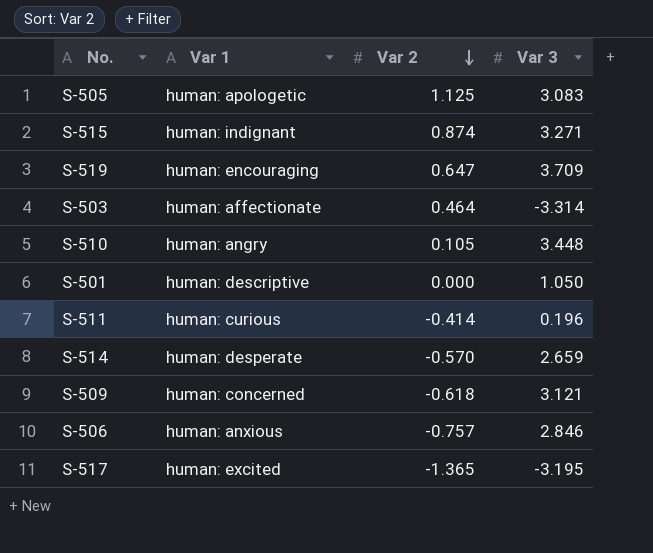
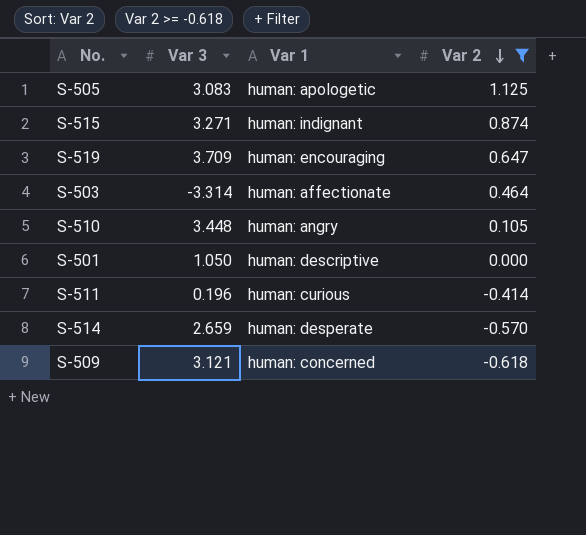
filter: none -> Var 2 >= -0.618
column Var 3 | position: 4 -> 2

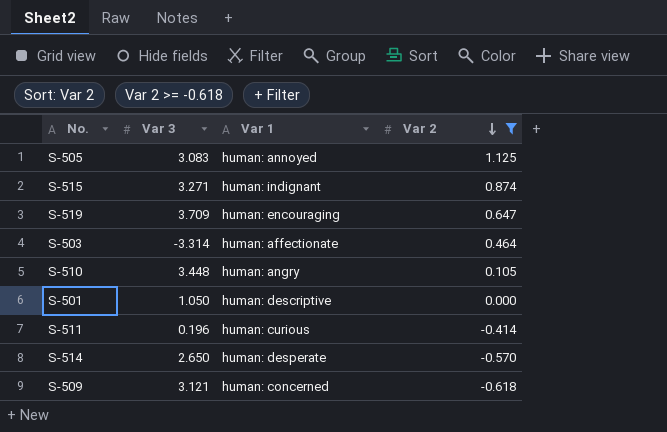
S-505 | Var 1: human: apologetic -> human: annoyed
S-514 | Var 3: 2.659 -> 2.650

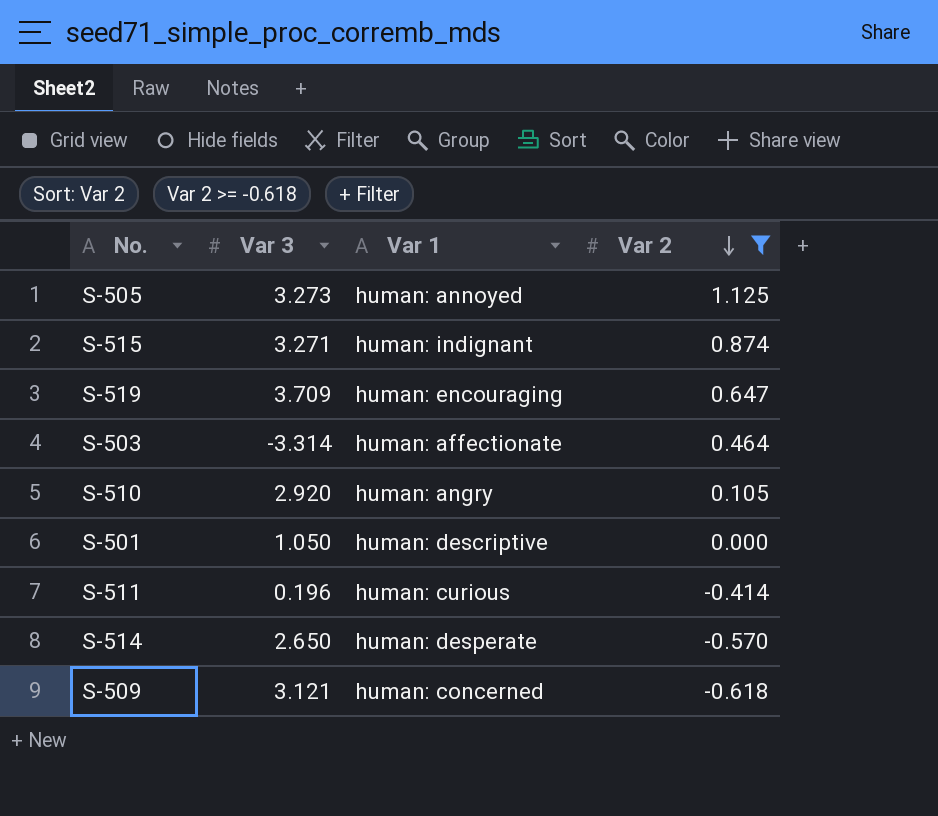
S-505 | Var 3: 3.083 -> 3.273
S-510 | Var 3: 3.448 -> 2.920

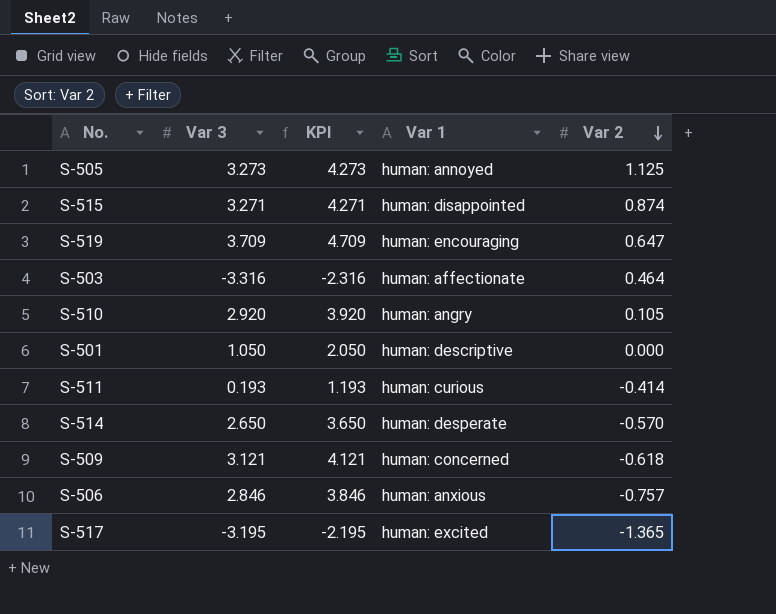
filter: Var 2 >= -0.618 -> none
column KPI | formula: none -> [Var 3] + 1
S-515 | Var 1: human: indignant -> human: disappointed
S-503 | Var 3: -3.314 -> -3.316
S-511 | Var 3: 0.196 -> 0.193

